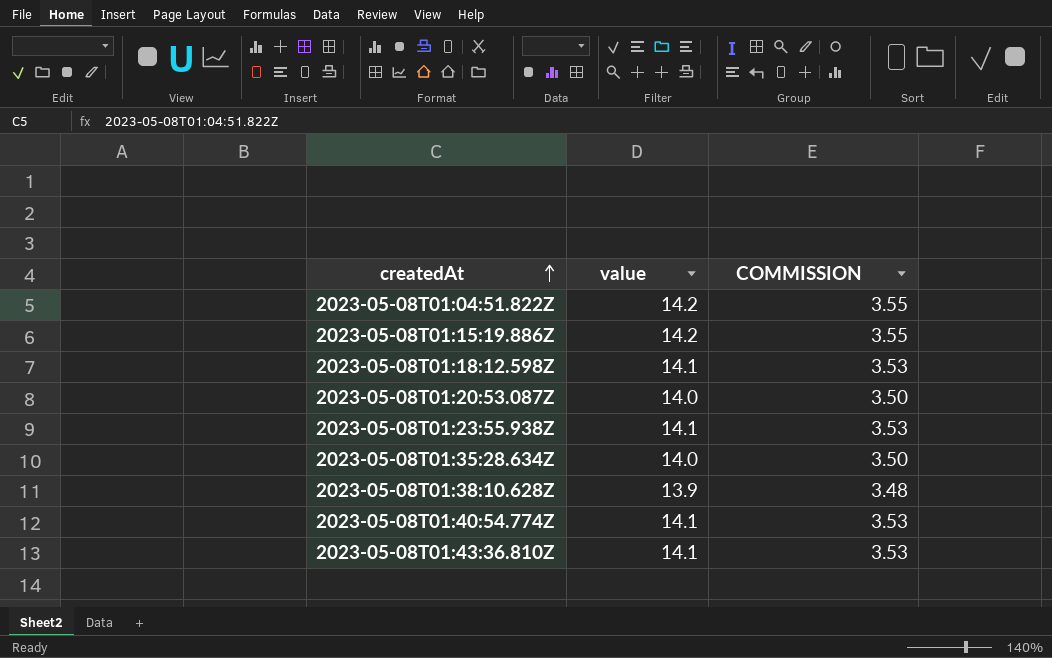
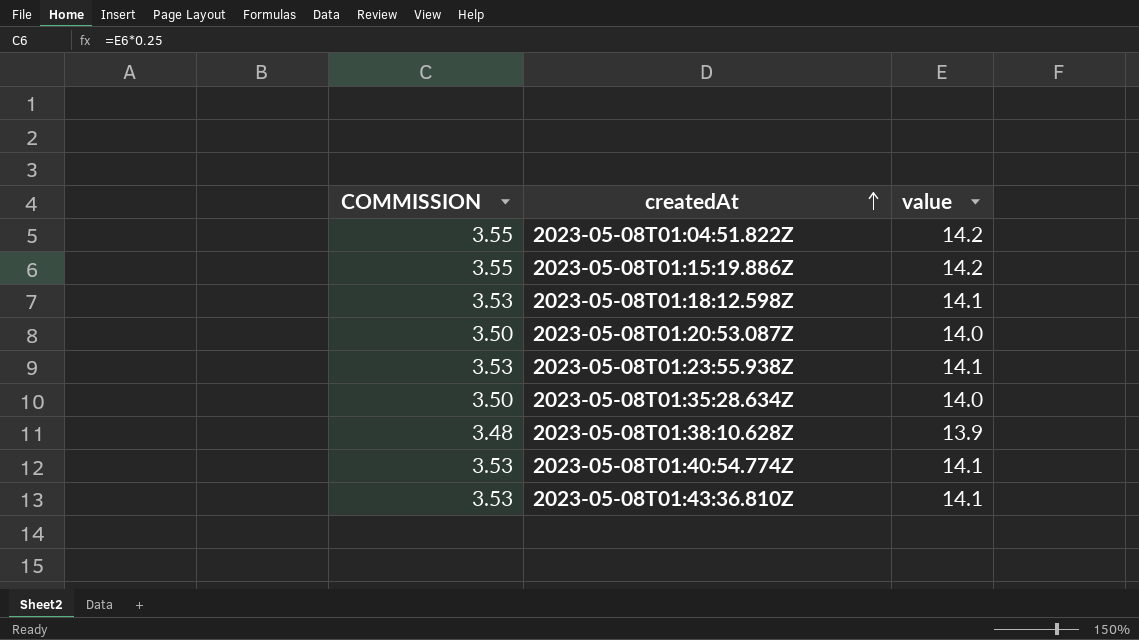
column COMMISSION | position: 3 -> 1

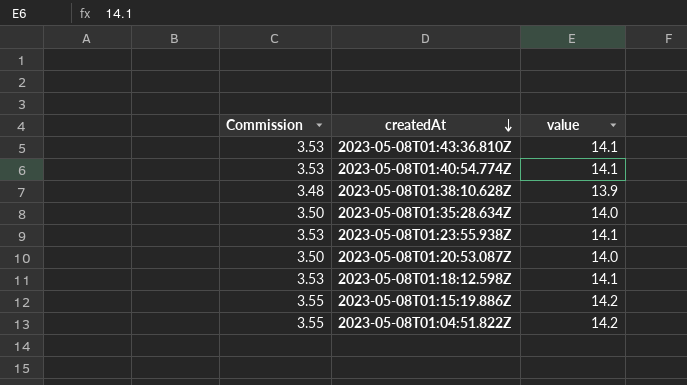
row order: createdAt ascending -> createdAt descending
column name: COMMISSION -> Commission

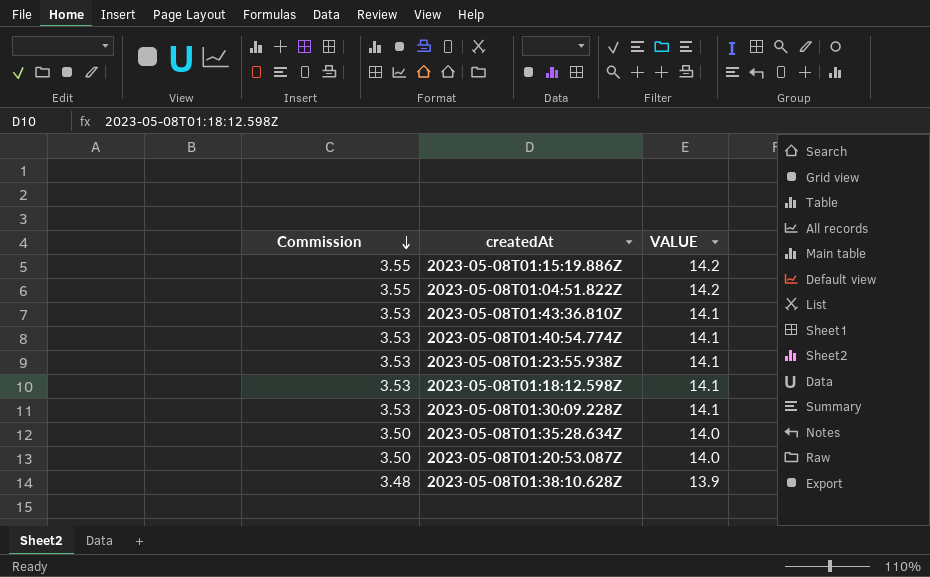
row order: createdAt descending -> Commission descending
column name: value -> VALUE
row 2023-05-08T01:30:09.228Z: none -> 3.53 | 14.1

